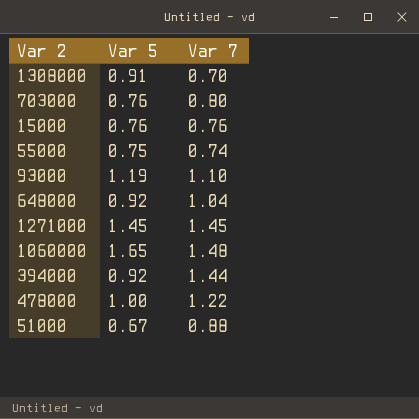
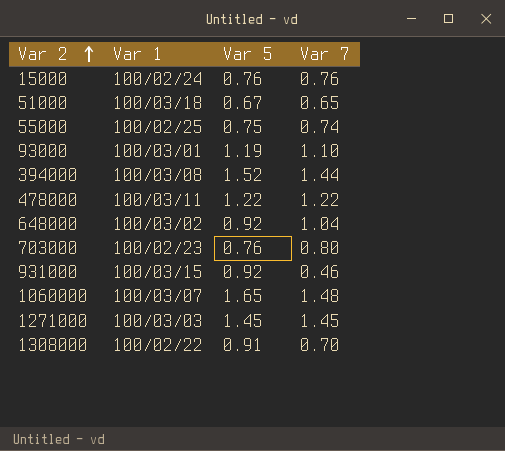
row order: none -> Var 2 ascending
column Var 1 | position: none -> 2
51000 | Var 7: 0.88 -> 0.65
394000 | Var 5: 0.92 -> 1.52
478000 | Var 5: 1.00 -> 1.22
row 931000: none -> 100/03/15 | 0.92 | 0.46

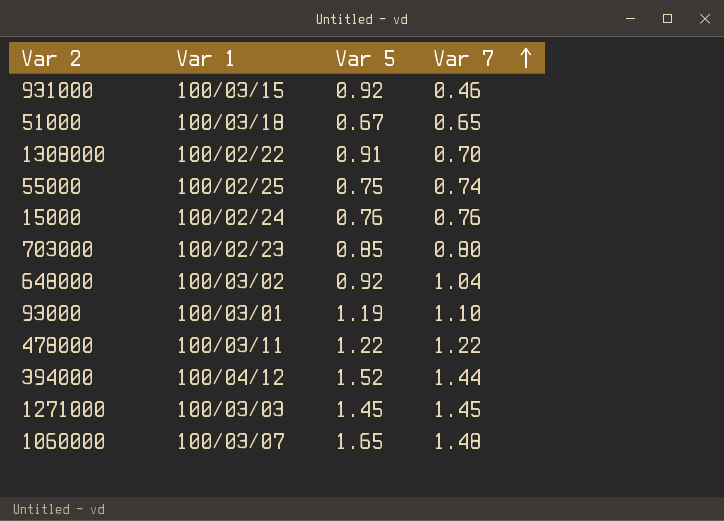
row order: Var 2 ascending -> Var 7 ascending
703000 | Var 5: 0.76 -> 0.85
394000 | Var 1: 100/03/08 -> 100/04/12

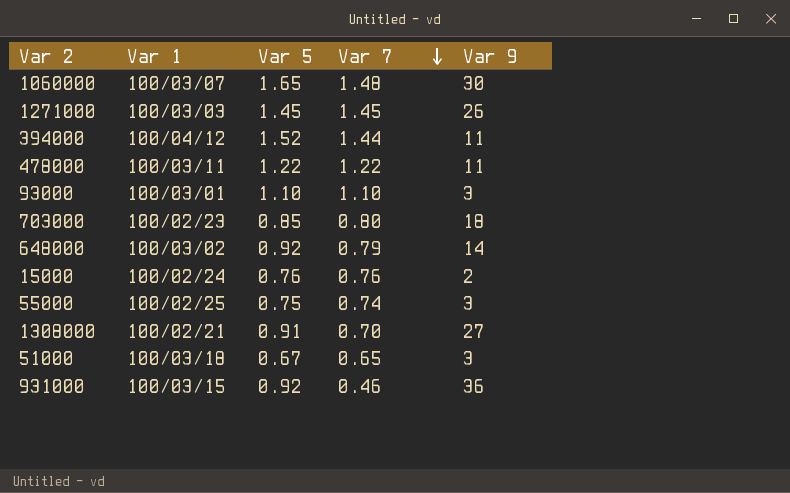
row order: Var 7 ascending -> Var 7 descending
column Var 9 | position: none -> 5
93000 | Var 5: 1.19 -> 1.10
648000 | Var 7: 1.04 -> 0.79
1308000 | Var 1: 100/02/22 -> 100/02/21

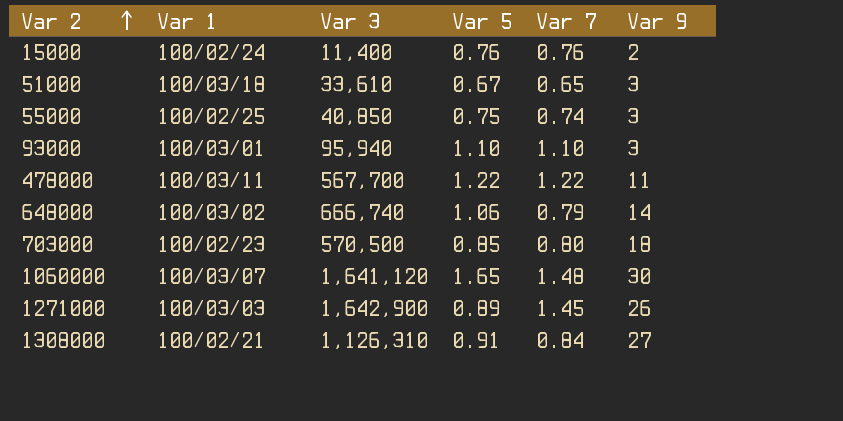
row order: Var 7 descending -> Var 2 ascending
column Var 3 | position: none -> 3
row 394000: 100/04/12 | 1.52 | 1.44 | 11 -> none
row 931000: 100/03/15 | 0.92 | 0.46 | 36 -> none
648000 | Var 5: 0.92 -> 1.06
1271000 | Var 5: 1.45 -> 0.89
1308000 | Var 7: 0.70 -> 0.84

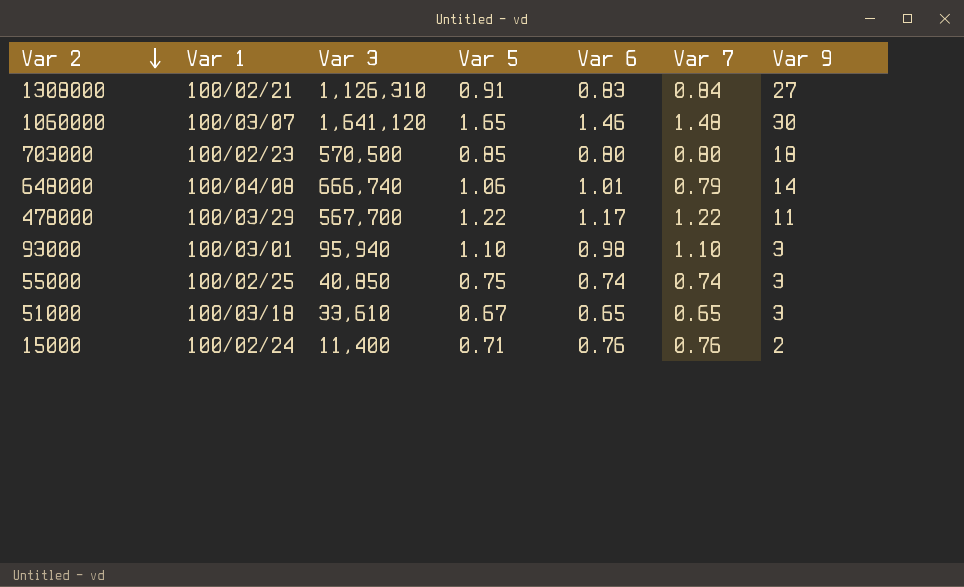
row order: Var 2 ascending -> Var 2 descending
column Var 6 | position: none -> 5
row 1271000: 100/03/03 | 1,642,900 | 0.89 | 1.45 | 26 -> none
648000 | Var 1: 100/03/02 -> 100/04/08
478000 | Var 1: 100/03/11 -> 100/03/29
15000 | Var 5: 0.76 -> 0.71

